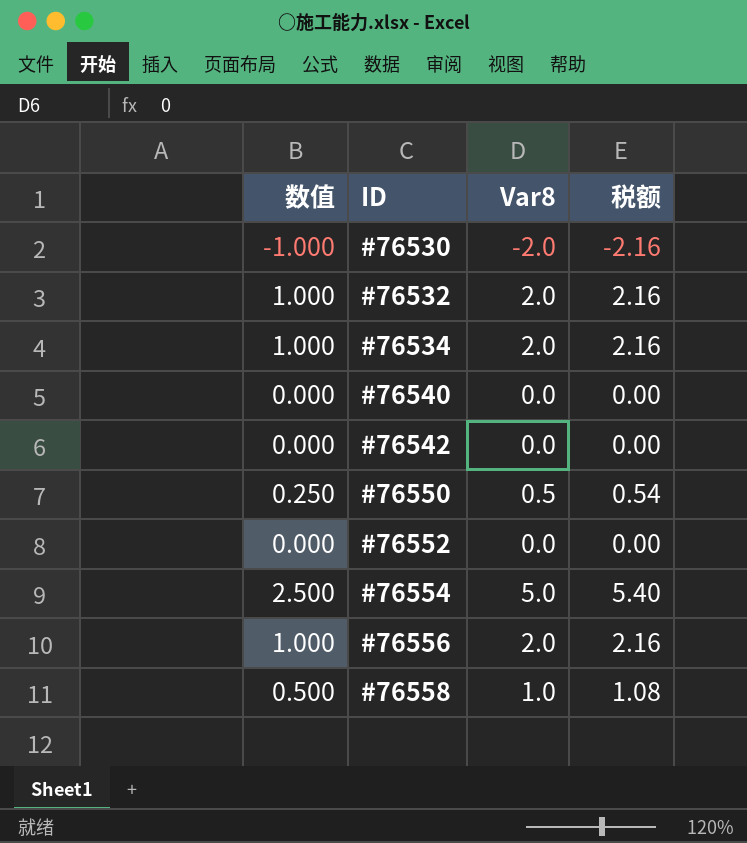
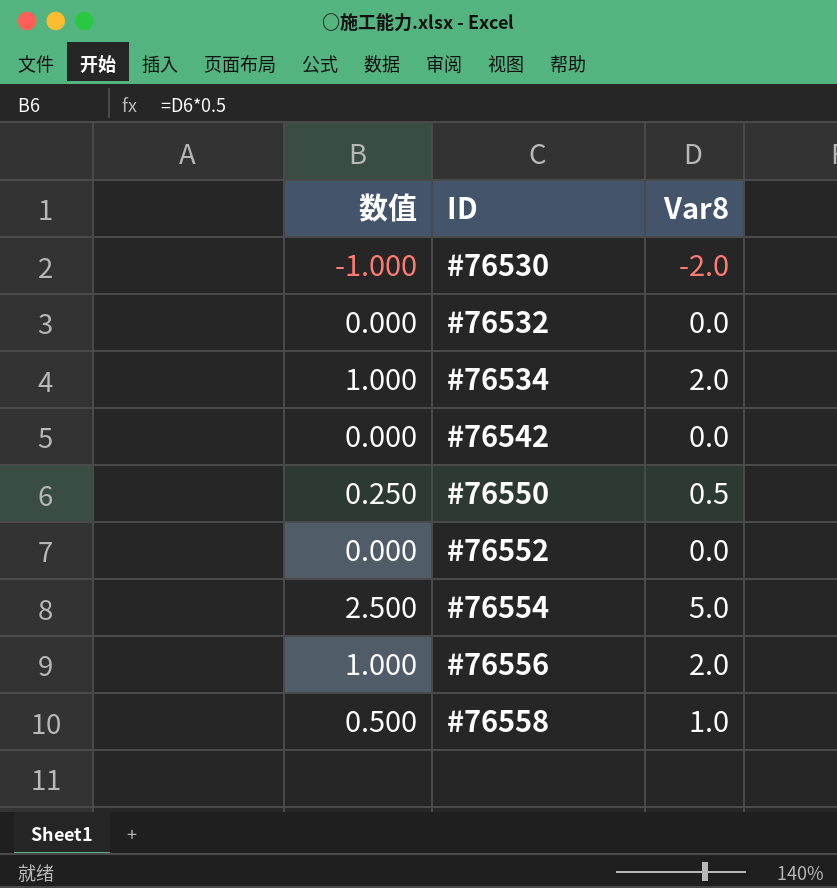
column 税额 | formula: [Var8] * 1.08 -> none
row #76540: 0.000 | 0.0 | 0.00 -> none
#76532 | 数值: 1.000 -> 0.000
#76532 | Var8: 2.0 -> 0.0

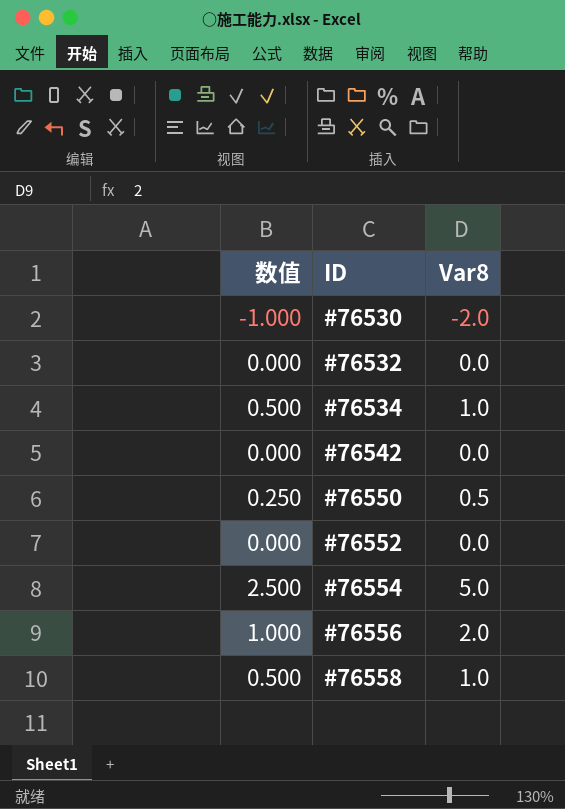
#76534 | 数值: 1.000 -> 0.500
#76534 | Var8: 2.0 -> 1.0

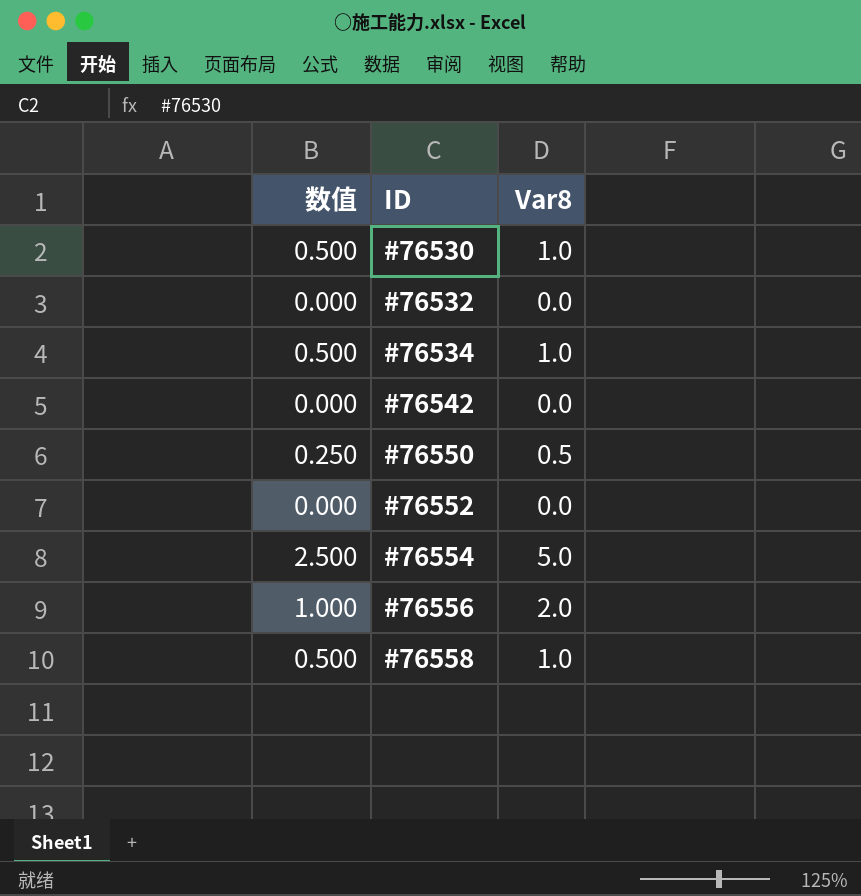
#76530 | 数值: -1.000 -> 0.500
#76530 | Var8: -2.0 -> 1.0

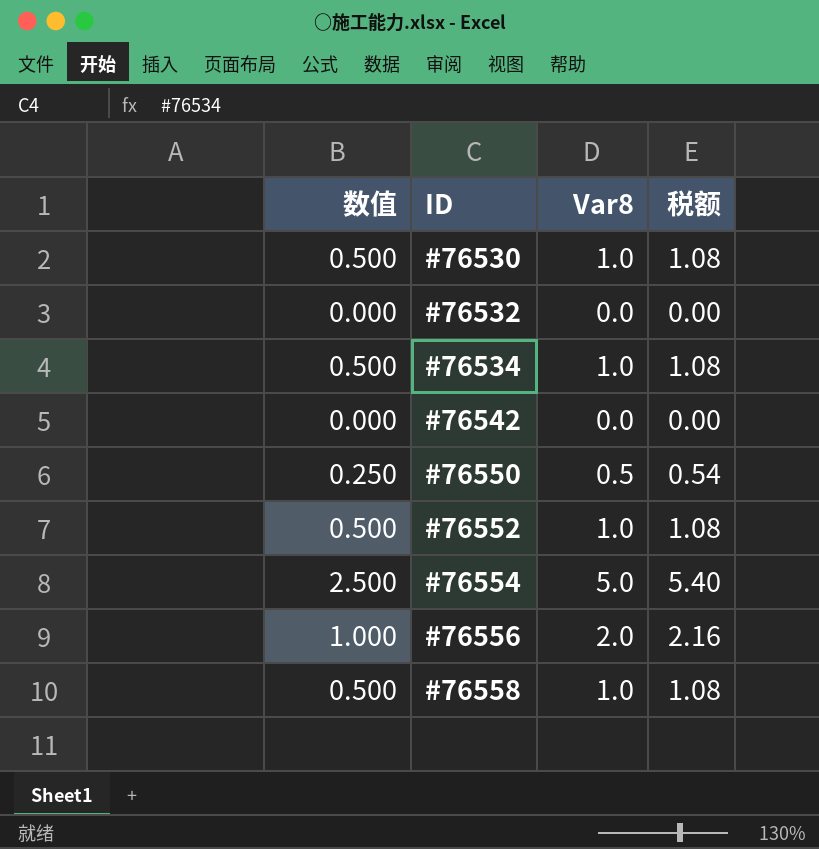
column 税额 | formula: none -> [Var8] * 1.08
#76552 | 数值: 0.000 -> 0.500
#76552 | Var8: 0.0 -> 1.0

